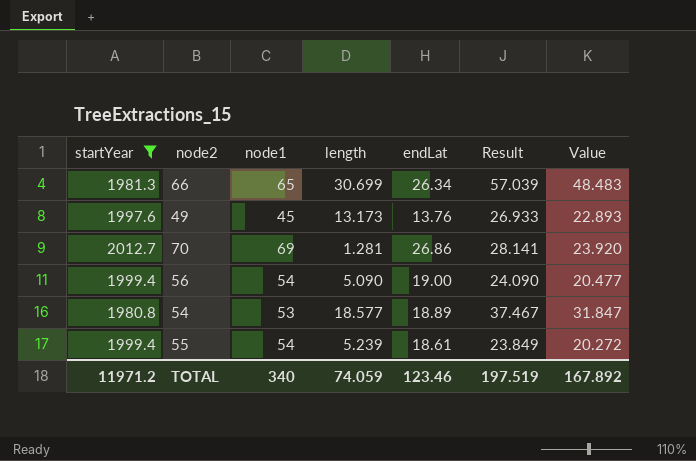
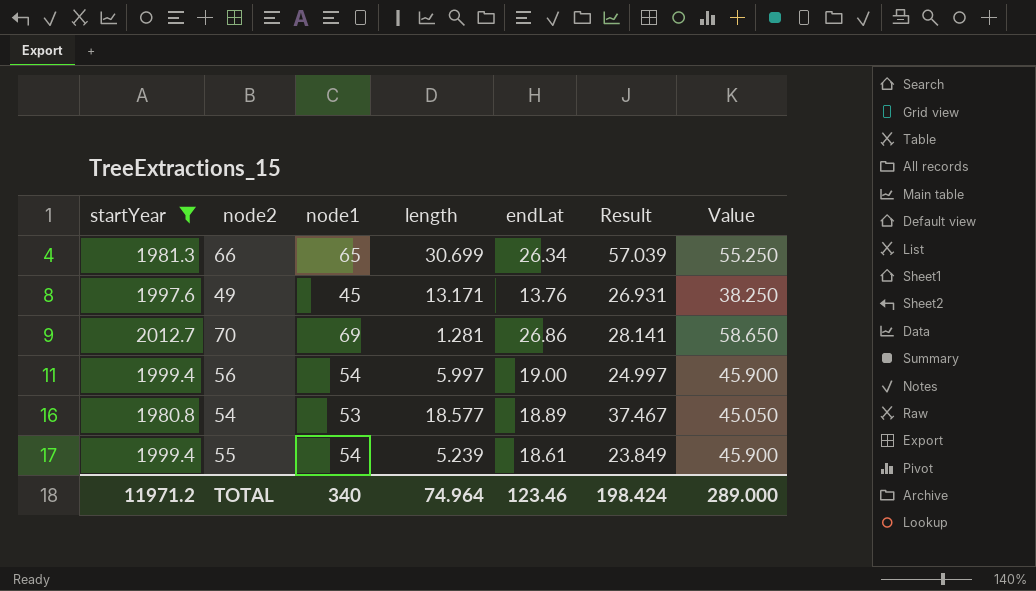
column Value | formula: [Result] * 0.85 -> [node1] * 0.85
49 | length: 13.173 -> 13.171
49 | Result: 26.933 -> 26.931
56 | length: 5.090 -> 5.997
56 | Result: 24.090 -> 24.997
TOTAL | length: 74.059 -> 74.964
TOTAL | Result: 197.519 -> 198.424
TOTAL | Value: 167.892 -> 289.000

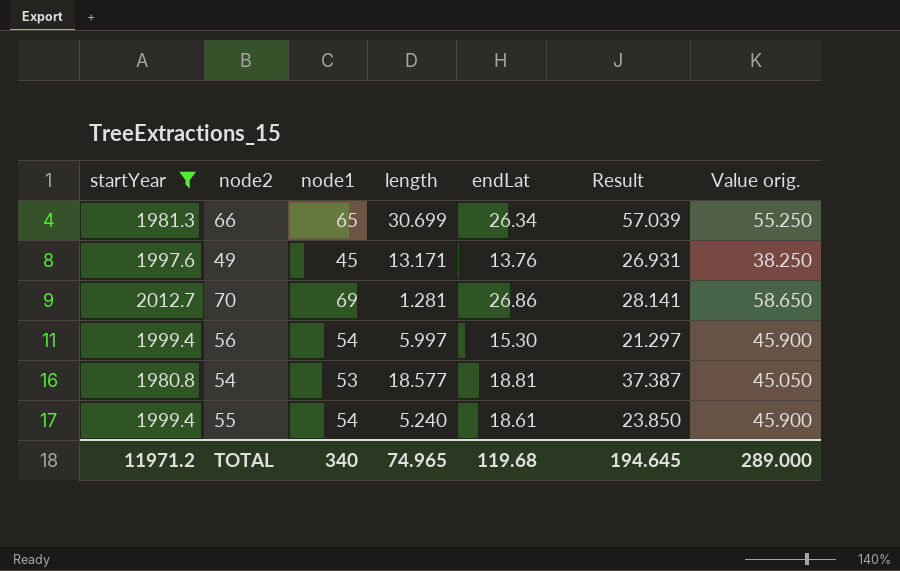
column name: Value -> Value orig.
56 | endLat: 19.00 -> 15.30
56 | Result: 24.997 -> 21.297
54 | endLat: 18.89 -> 18.81
54 | Result: 37.467 -> 37.387
55 | length: 5.239 -> 5.240
55 | Result: 23.849 -> 23.850
TOTAL | length: 74.964 -> 74.965
TOTAL | endLat: 123.46 -> 119.68
TOTAL | Result: 198.424 -> 194.645

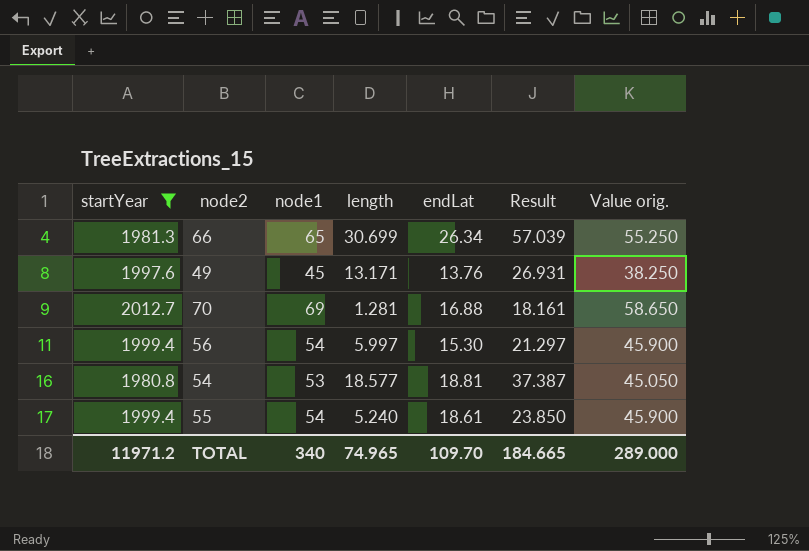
70 | endLat: 26.86 -> 16.88
70 | Result: 28.141 -> 18.161
TOTAL | endLat: 119.68 -> 109.70
TOTAL | Result: 194.645 -> 184.665

